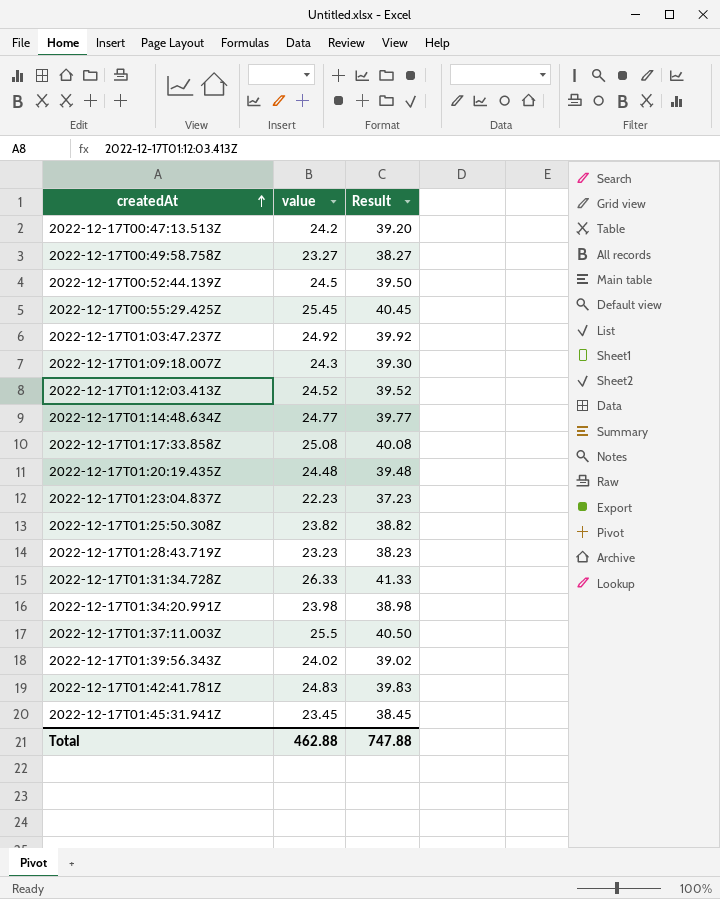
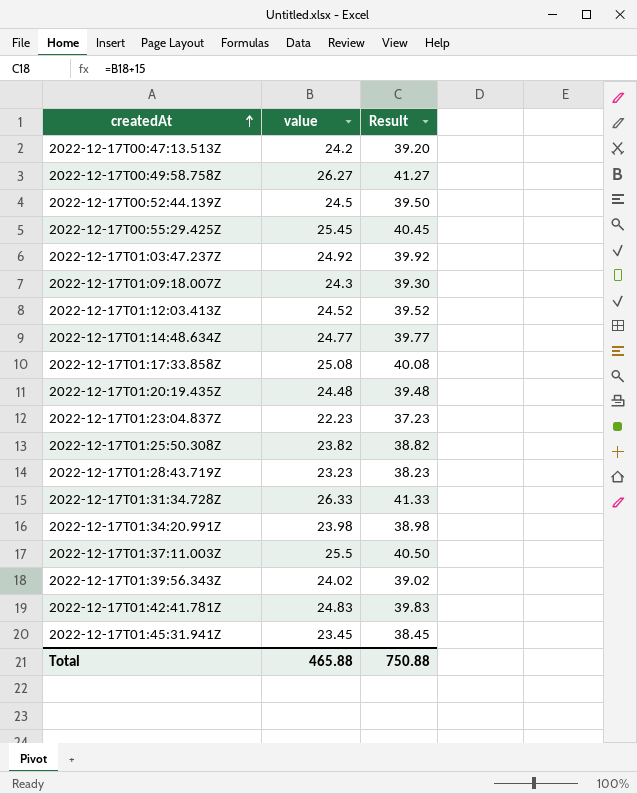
2022-12-17T00:49:58.758Z | value: 23.27 -> 26.27
2022-12-17T00:49:58.758Z | Result: 38.27 -> 41.27
Total | value: 462.88 -> 465.88
Total | Result: 747.88 -> 750.88

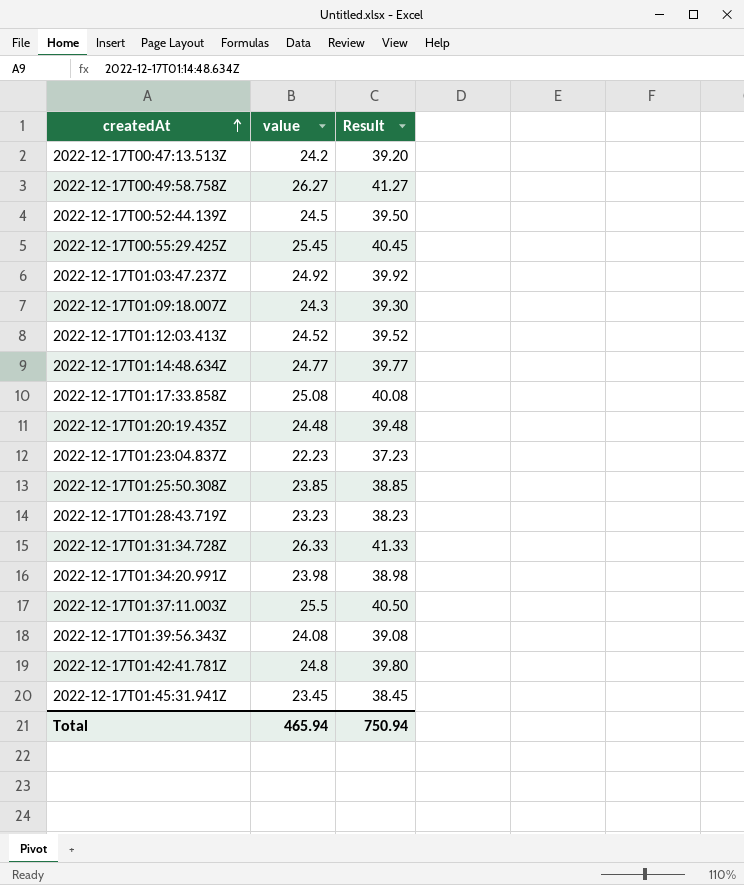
2022-12-17T01:25:50.308Z | value: 23.82 -> 23.85
2022-12-17T01:25:50.308Z | Result: 38.82 -> 38.85
2022-12-17T01:39:56.343Z | value: 24.02 -> 24.08
2022-12-17T01:39:56.343Z | Result: 39.02 -> 39.08
2022-12-17T01:42:41.781Z | value: 24.83 -> 24.8
2022-12-17T01:42:41.781Z | Result: 39.83 -> 39.80
Total | value: 465.88 -> 465.94
Total | Result: 750.88 -> 750.94

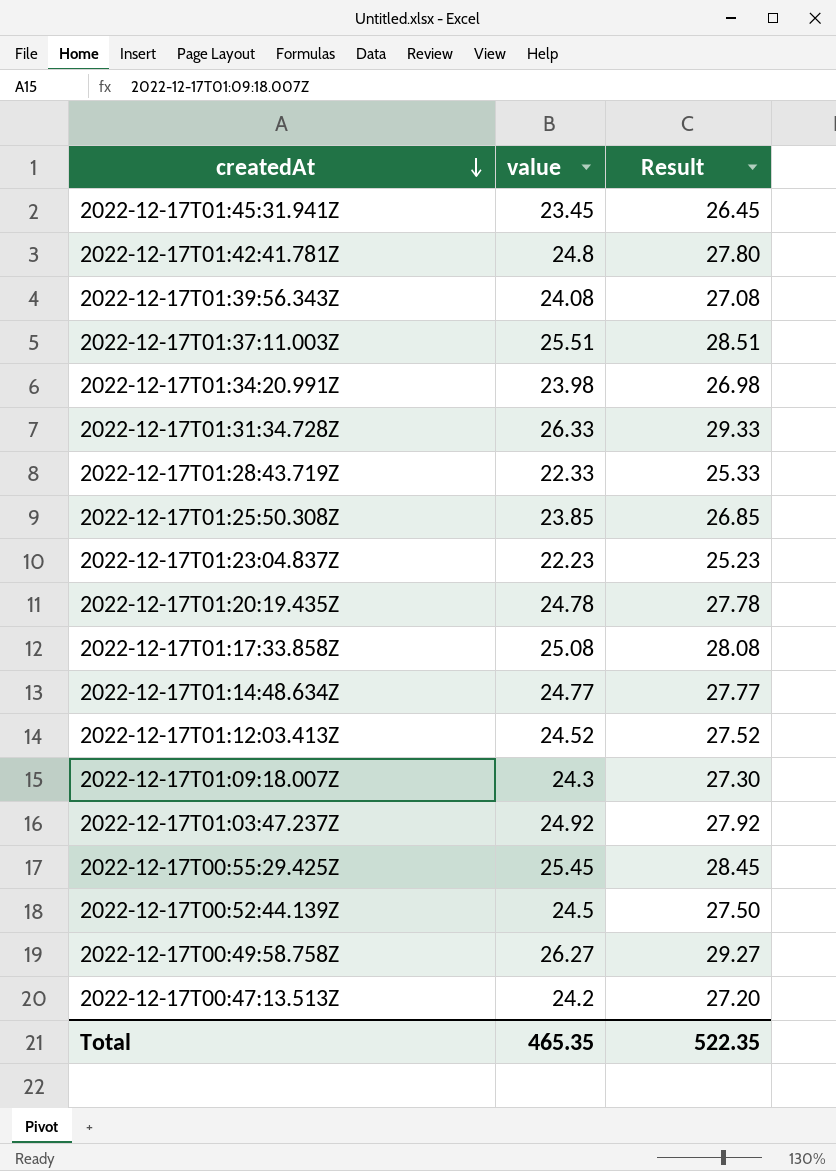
row order: createdAt ascending -> createdAt descending
column Result | formula: [value] + 15 -> [value] + 3
2022-12-17T01:37:11.003Z | value: 25.5 -> 25.51
2022-12-17T01:28:43.719Z | value: 23.23 -> 22.33
2022-12-17T01:20:19.435Z | value: 24.48 -> 24.78
Total | value: 465.94 -> 465.35
Total | Result: 750.94 -> 522.35

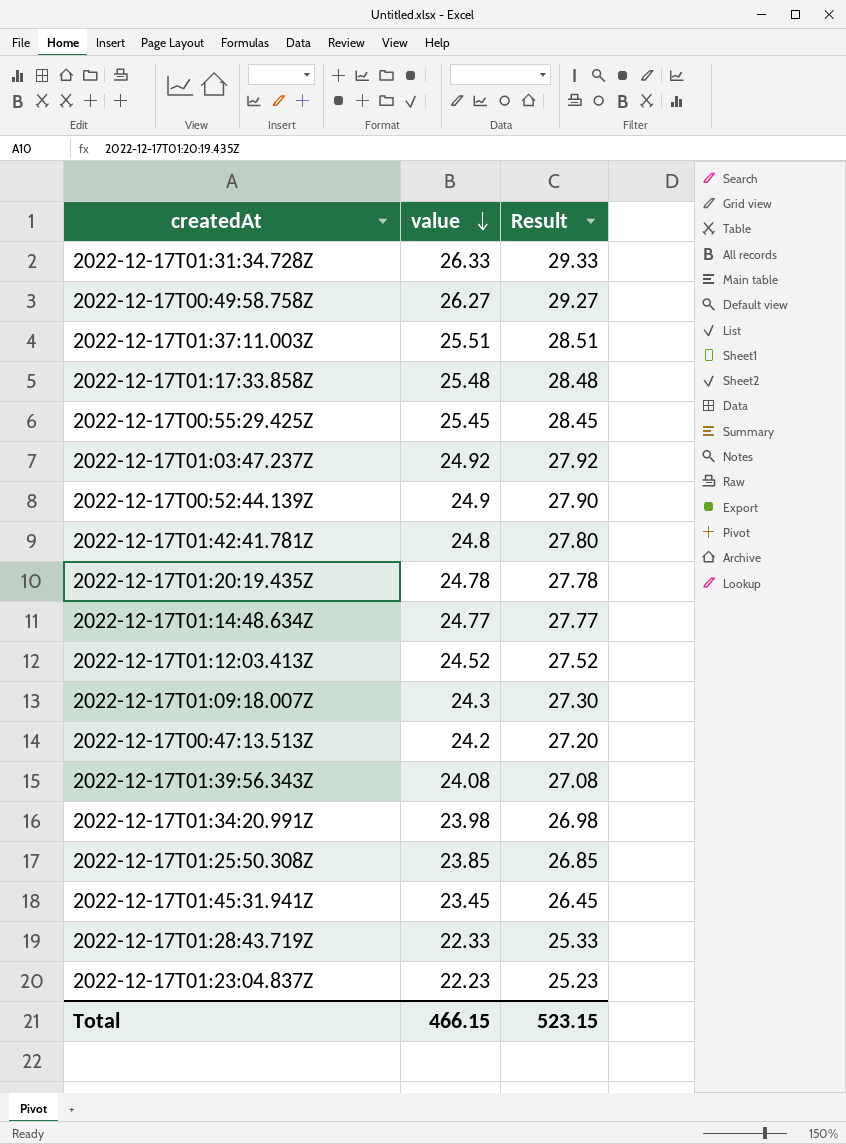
row order: createdAt descending -> value descending
2022-12-17T01:17:33.858Z | value: 25.08 -> 25.48
2022-12-17T01:17:33.858Z | Result: 28.08 -> 28.48
2022-12-17T00:52:44.139Z | value: 24.5 -> 24.9
2022-12-17T00:52:44.139Z | Result: 27.50 -> 27.90
Total | value: 465.35 -> 466.15
Total | Result: 522.35 -> 523.15

